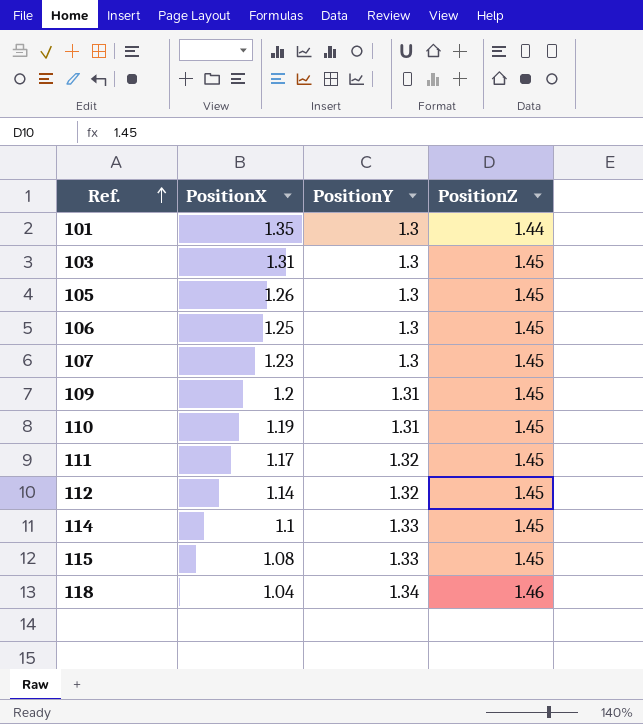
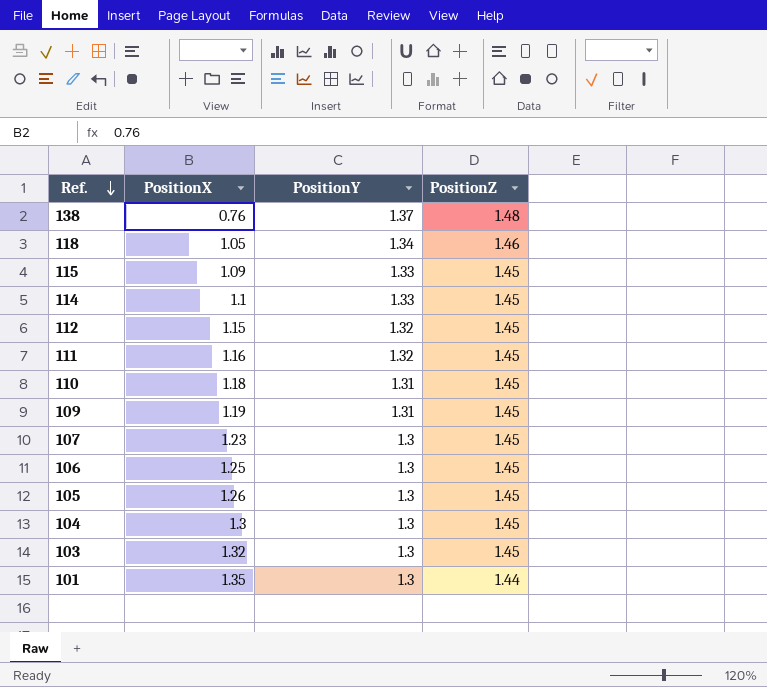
row order: Ref. ascending -> Ref. descending
row 138: none -> 0.76 | 1.37 | 1.48
118 | PositionX: 1.04 -> 1.05
115 | PositionX: 1.08 -> 1.09
112 | PositionX: 1.14 -> 1.15
111 | PositionX: 1.17 -> 1.16
110 | PositionX: 1.19 -> 1.18
109 | PositionX: 1.2 -> 1.19
row 104: none -> 1.3 | 1.3 | 1.45
103 | PositionX: 1.31 -> 1.32

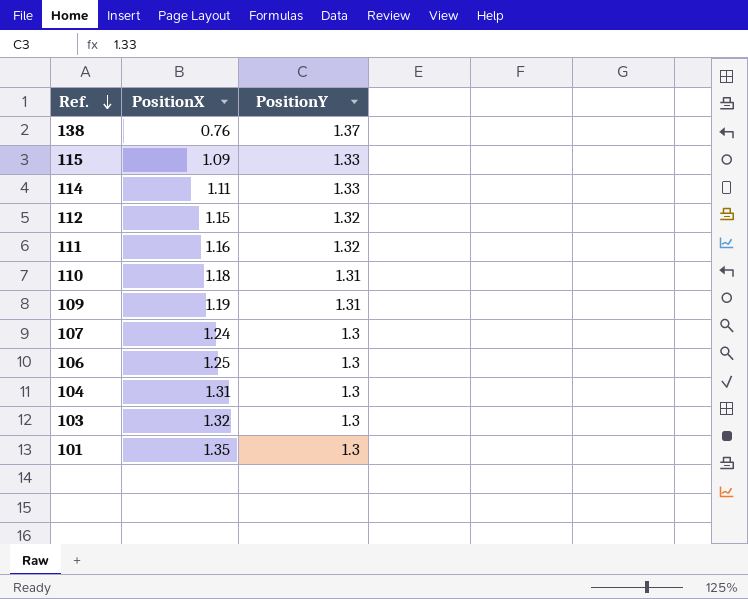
column PositionZ | position: 4 -> none
row 118: 1.05 | 1.34 | 1.46 -> none
row 105: 1.26 | 1.3 | 1.45 -> none
114 | PositionX: 1.1 -> 1.11
107 | PositionX: 1.23 -> 1.24
104 | PositionX: 1.3 -> 1.31

